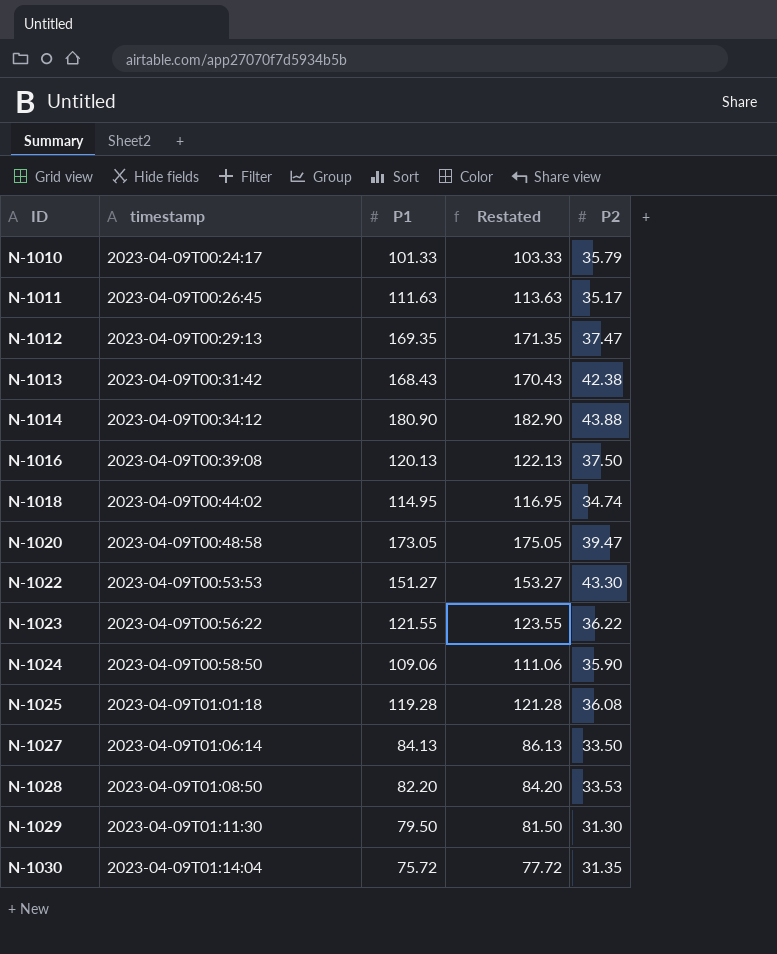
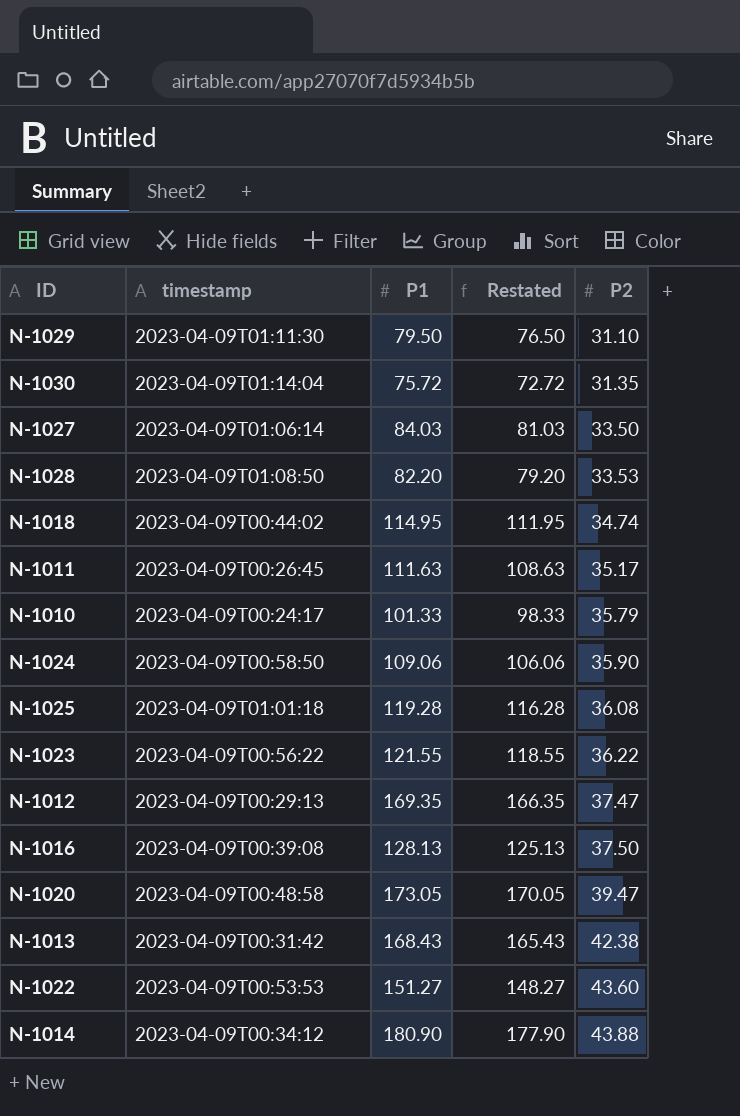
row order: ID ascending -> P2 ascending
column Restated | formula: [P1] + 2 -> [P1] - 3
N-1029 | P2: 31.30 -> 31.10
N-1027 | P1: 84.13 -> 84.03
N-1016 | P1: 120.13 -> 128.13
N-1022 | P2: 43.30 -> 43.60

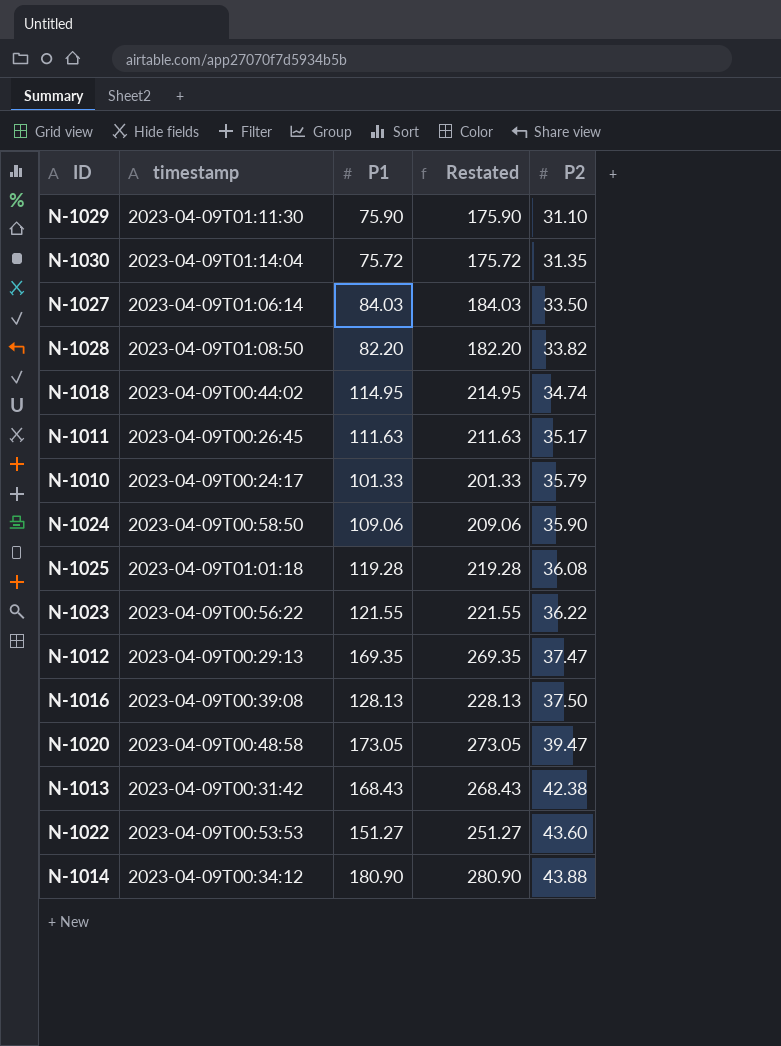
column Restated | formula: [P1] - 3 -> [P1] + 100
N-1029 | P1: 79.50 -> 75.90
N-1028 | P2: 33.53 -> 33.82

